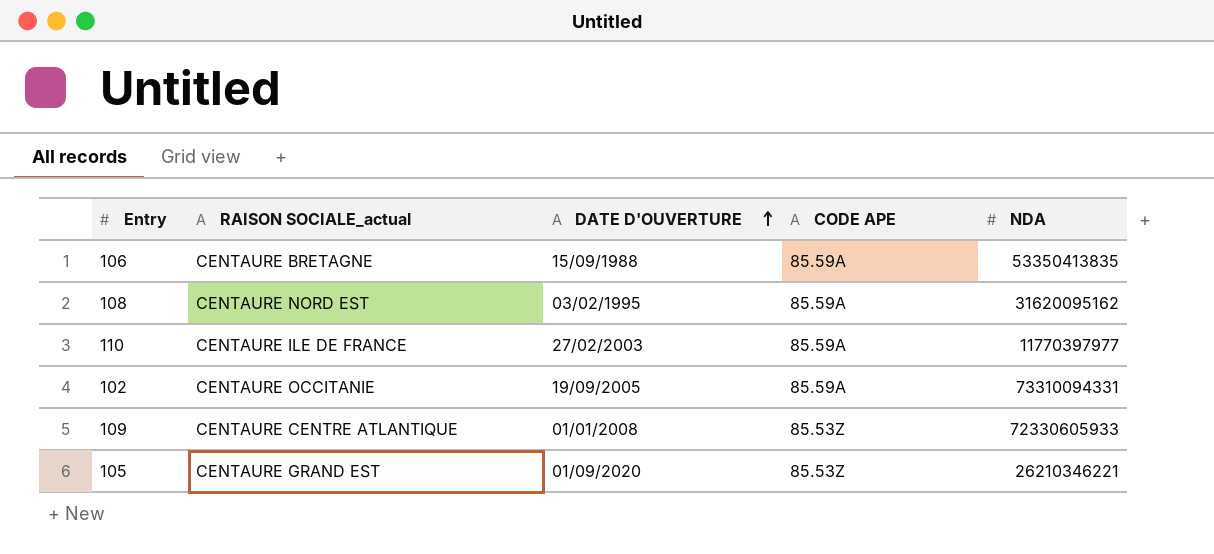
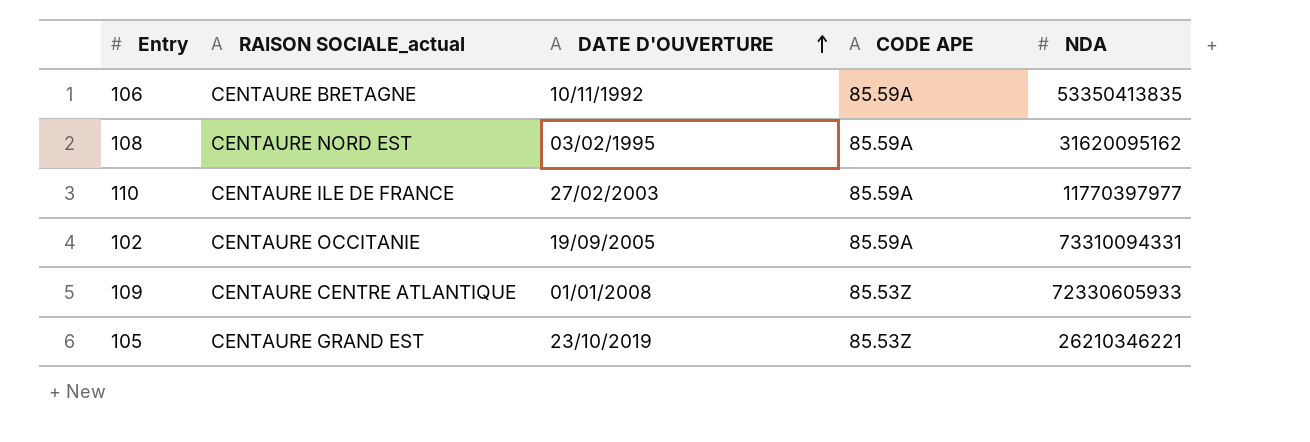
106 | DATE D'OUVERTURE: 15/09/1988 -> 10/11/1992
105 | DATE D'OUVERTURE: 01/09/2020 -> 23/10/2019

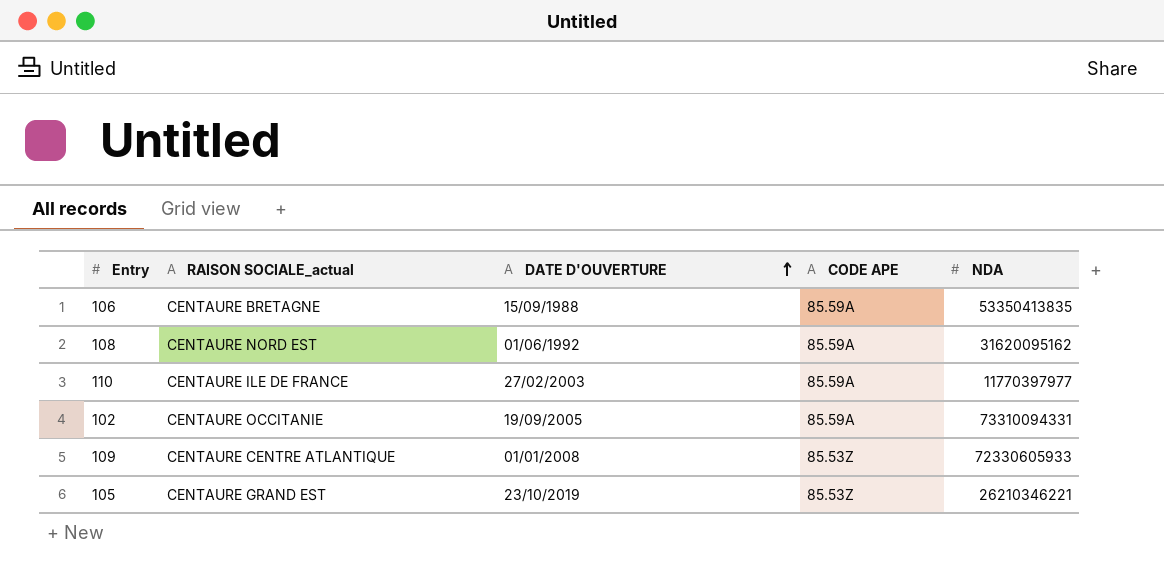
106 | DATE D'OUVERTURE: 10/11/1992 -> 15/09/1988
108 | DATE D'OUVERTURE: 03/02/1995 -> 01/06/1992

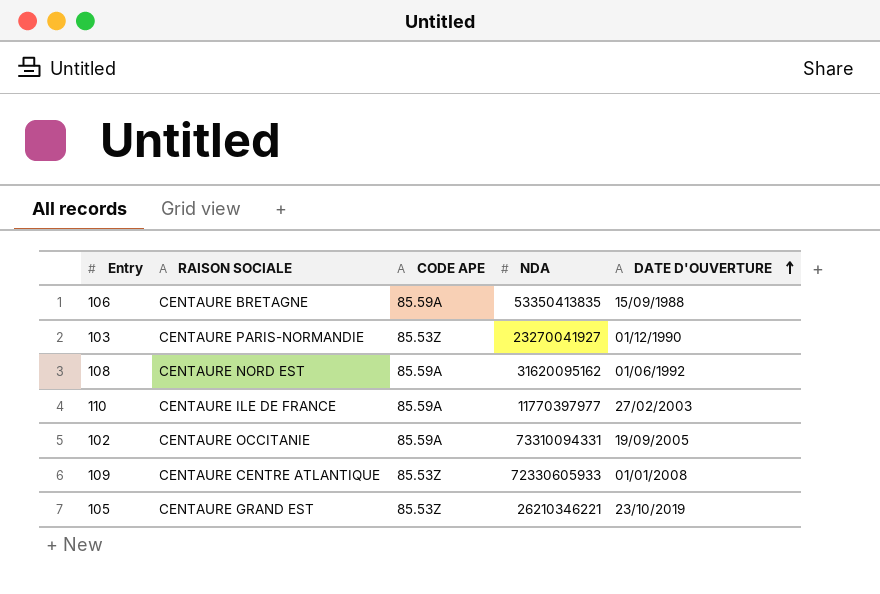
column name: RAISON SOCIALE_actual -> RAISON SOCIALE
column DATE D'OUVERTURE | position: 3 -> 5
row 103: none -> CENTAURE PARIS-NORMANDIE | 85.53Z | 23270041927 | 01/12/1990

